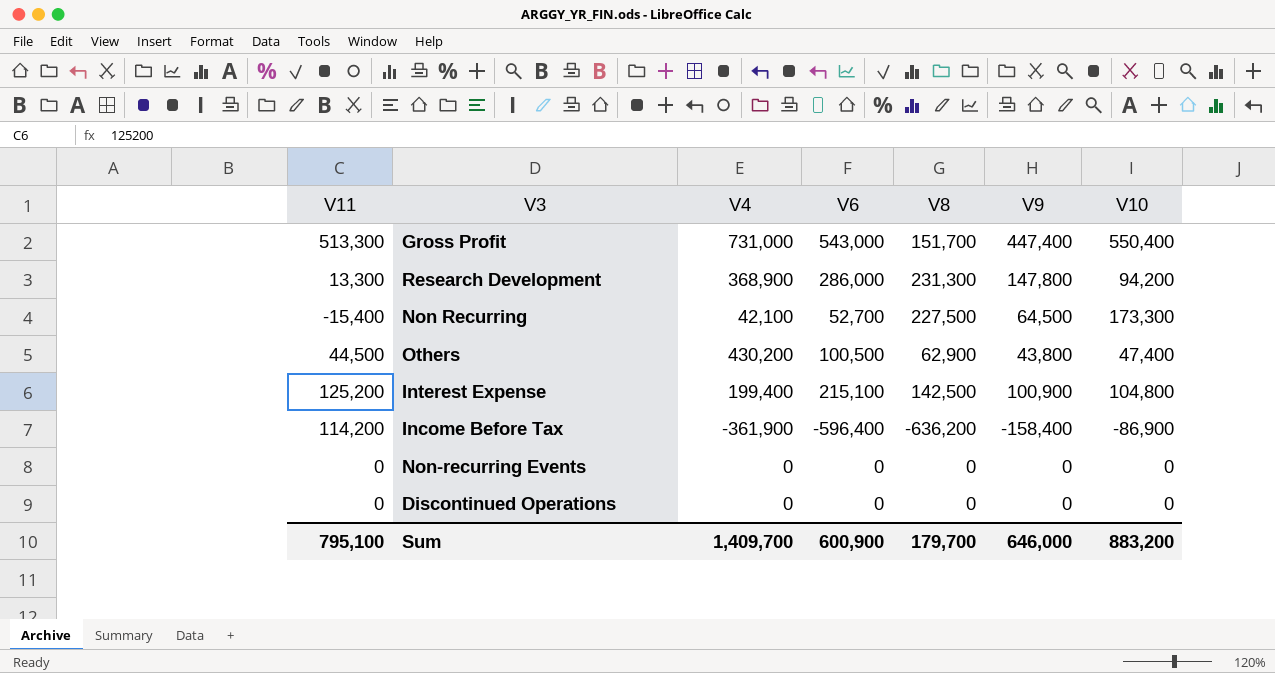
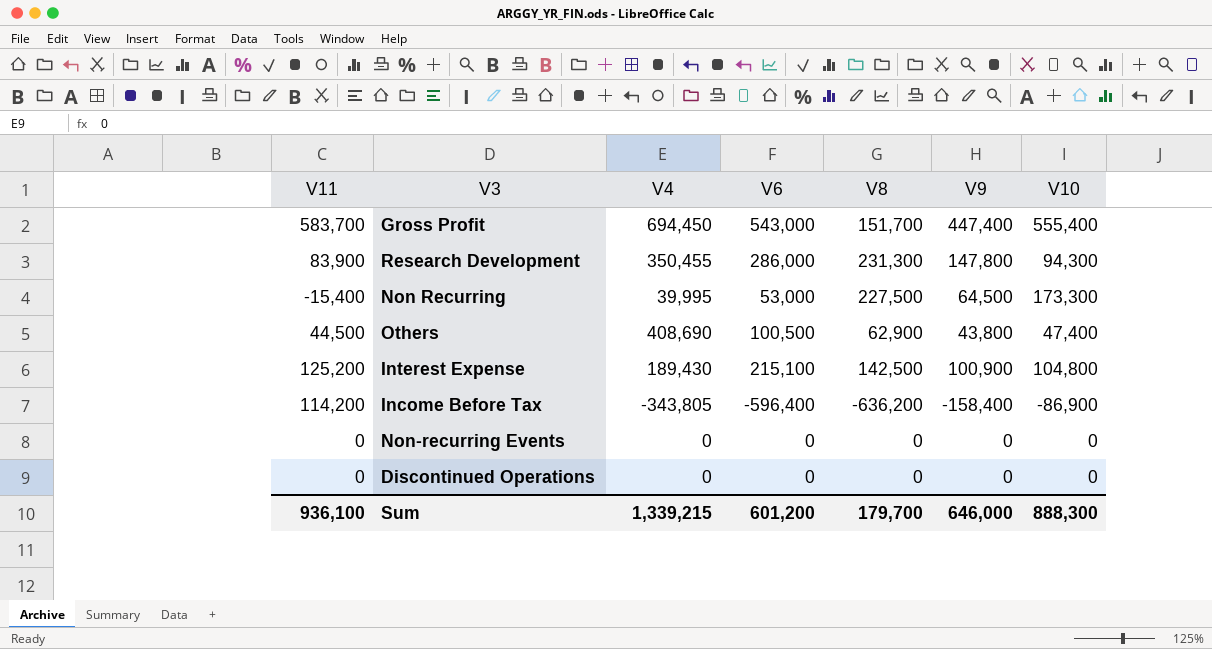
Gross Profit | V11: 513,300 -> 583,700
Gross Profit | V4: 731,000 -> 694,450
Gross Profit | V10: 550,400 -> 555,400
Research Development | V11: 13,300 -> 83,900
Research Development | V4: 368,900 -> 350,455
Research Development | V10: 94,200 -> 94,300
Non Recurring | V4: 42,100 -> 39,995
Non Recurring | V6: 52,700 -> 53,000
Others | V4: 430,200 -> 408,690
Interest Expense | V4: 199,400 -> 189,430
Income Before Tax | V4: -361,900 -> -343,805
Sum | V11: 795,100 -> 936,100
Sum | V4: 1,409,700 -> 1,339,215
Sum | V6: 600,900 -> 601,200
Sum | V10: 883,200 -> 888,300

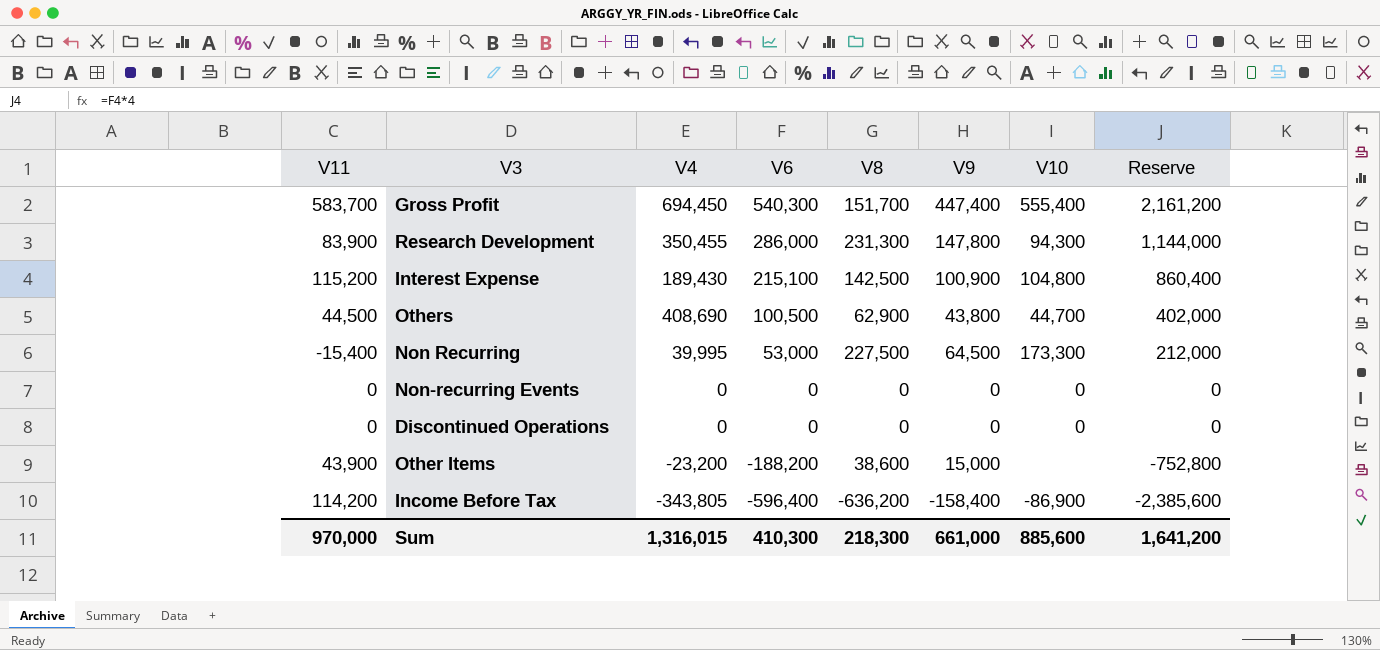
row order: none -> V6 descending
column Reserve | formula: none -> [V6] * 4
Gross Profit | V6: 543,000 -> 540,300
Interest Expense | V11: 125,200 -> 115,200
Others | V10: 47,400 -> 44,700
row Other Items: none -> 43,900 | -23,200 | -188,200 | 38,600 | 15,000 | none | -752,800
Sum | V11: 936,100 -> 970,000
Sum | V4: 1,339,215 -> 1,316,015
Sum | V6: 601,200 -> 410,300
Sum | V8: 179,700 -> 218,300
Sum | V9: 646,000 -> 661,000
Sum | V10: 888,300 -> 885,600

